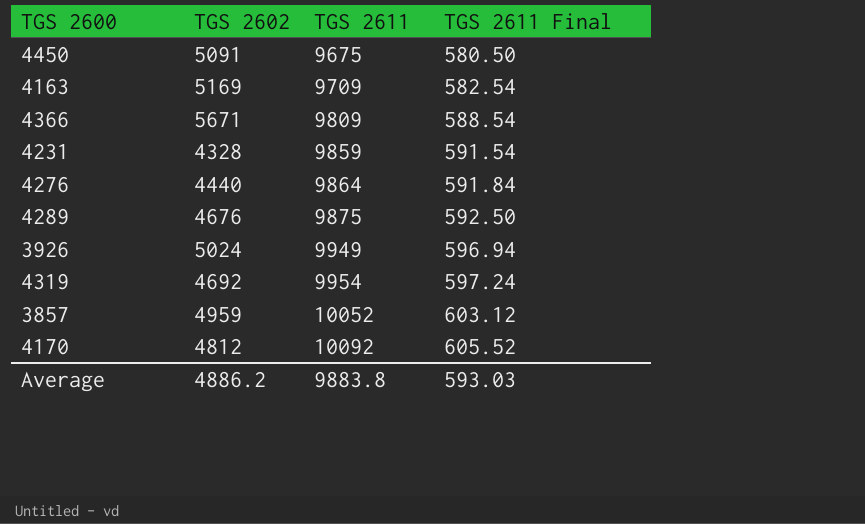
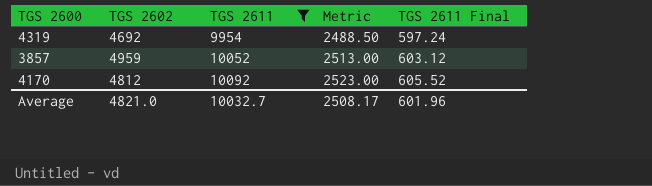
filter: none -> TGS 2611 >= 9954
column Metric | formula: none -> [TGS 2611] * 0.25
Average | TGS 2602: 4886.2 -> 4821.0
Average | TGS 2611: 9883.8 -> 10032.7
Average | TGS 2611 Final: 593.03 -> 601.96

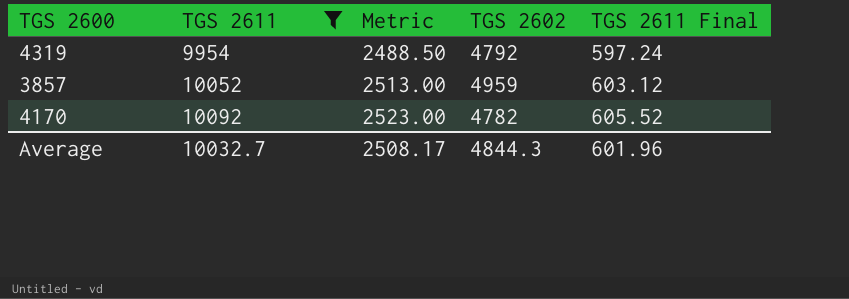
column TGS 2602 | position: 2 -> 4
4319 | TGS 2602: 4692 -> 4792
4170 | TGS 2602: 4812 -> 4782
Average | TGS 2602: 4821.0 -> 4844.3

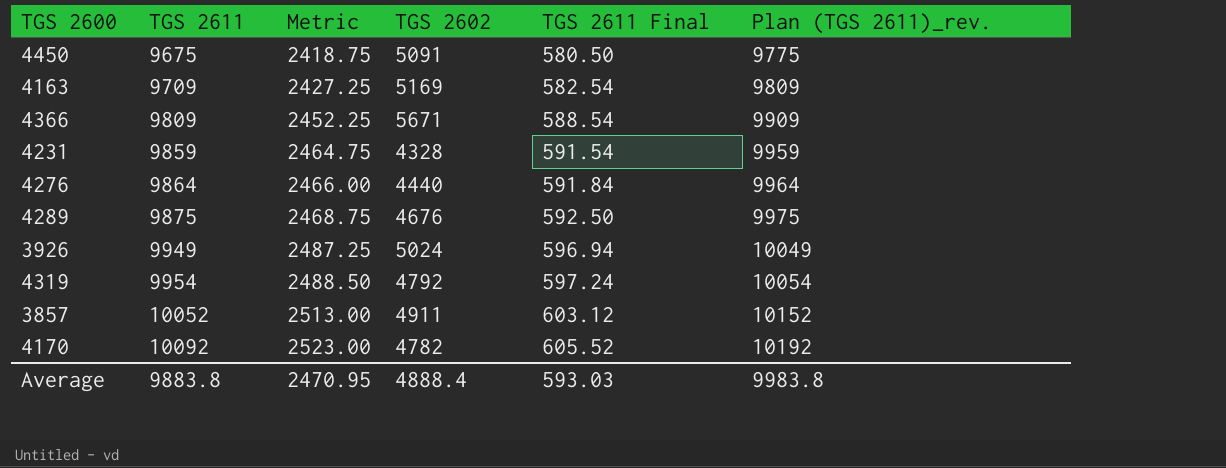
filter: TGS 2611 >= 9954 -> none
column Plan (TGS 2611)_rev. | formula: none -> [TGS 2611] + 100
3857 | TGS 2602: 4959 -> 4911
Average | TGS 2611: 10032.7 -> 9883.8
Average | Metric: 2508.17 -> 2470.95
Average | TGS 2602: 4844.3 -> 4888.4
Average | TGS 2611 Final: 601.96 -> 593.03

